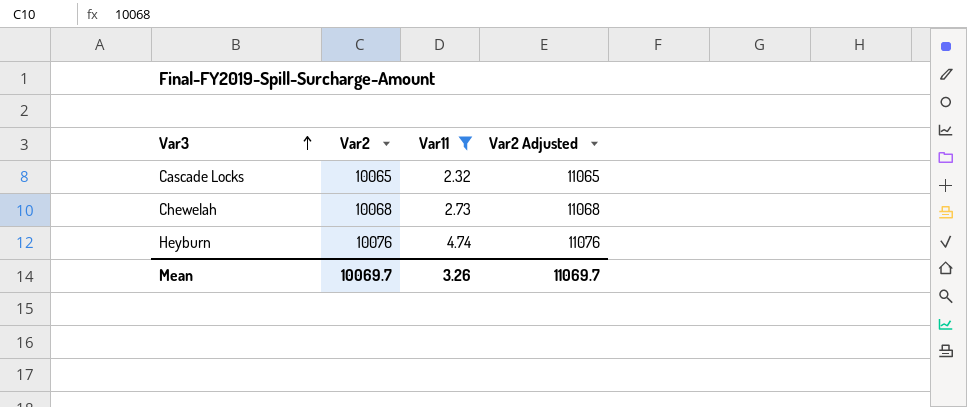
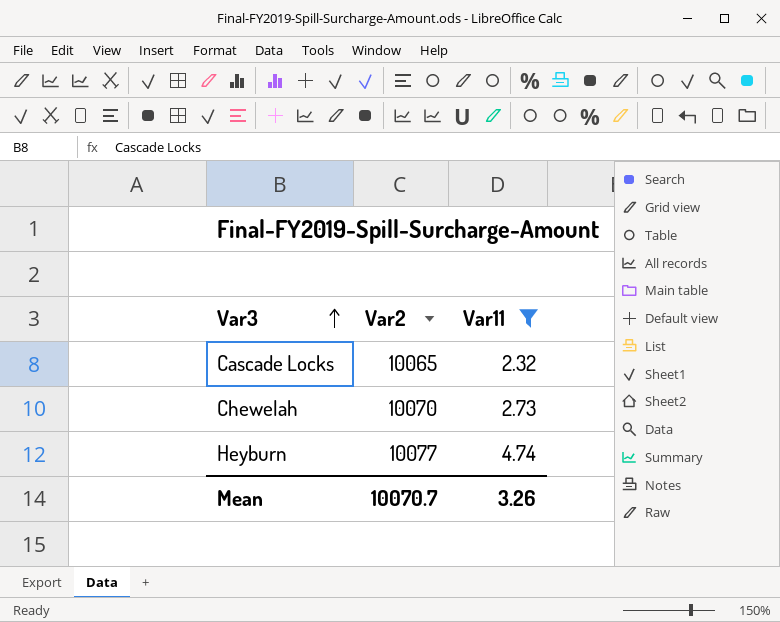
column Var2 Adjusted | formula: [Var2] + 1000 -> none
Chewelah | Var2: 10068 -> 10070
Heyburn | Var2: 10076 -> 10077
Mean | Var2: 10069.7 -> 10070.7

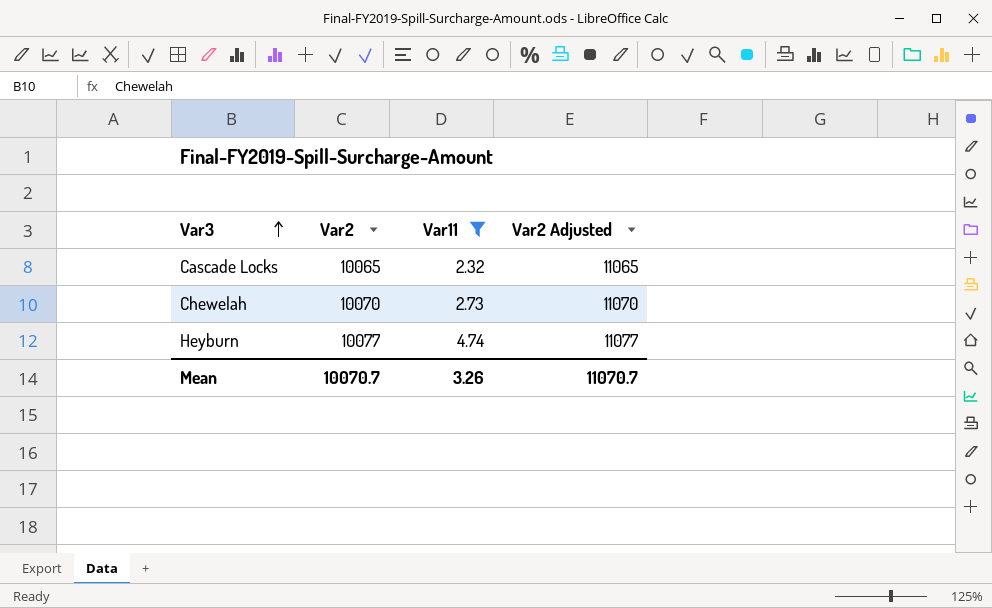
column Var2 Adjusted | formula: none -> [Var2] + 1000

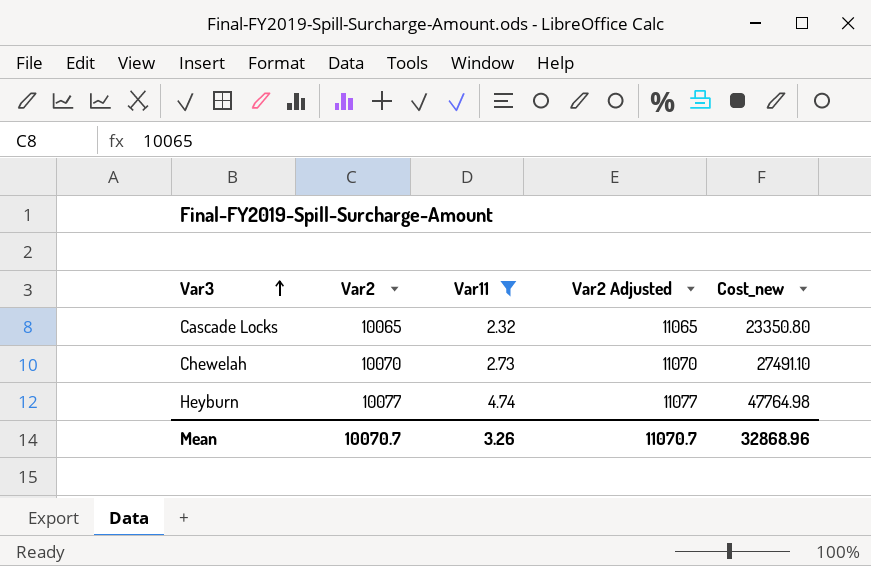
column Cost_new | formula: none -> [Var2] * [Var11]

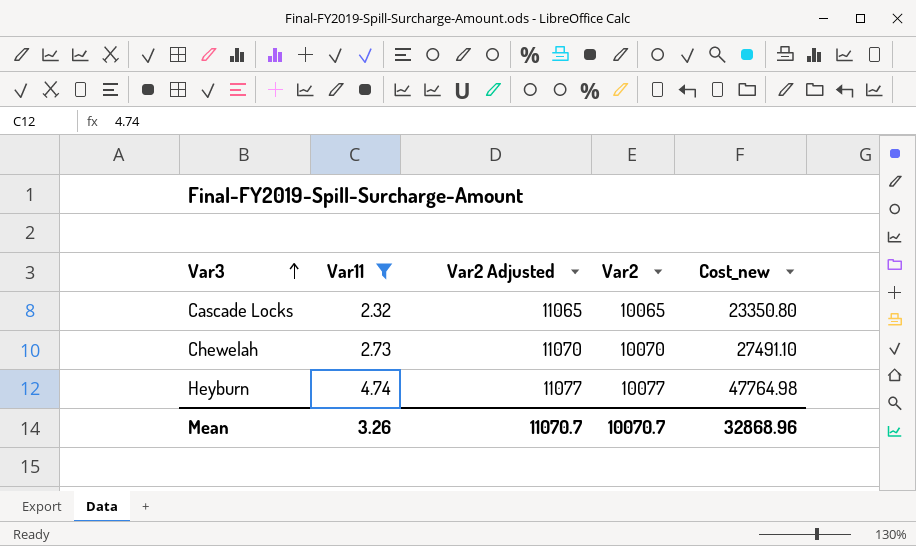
column Var2 | position: 2 -> 4

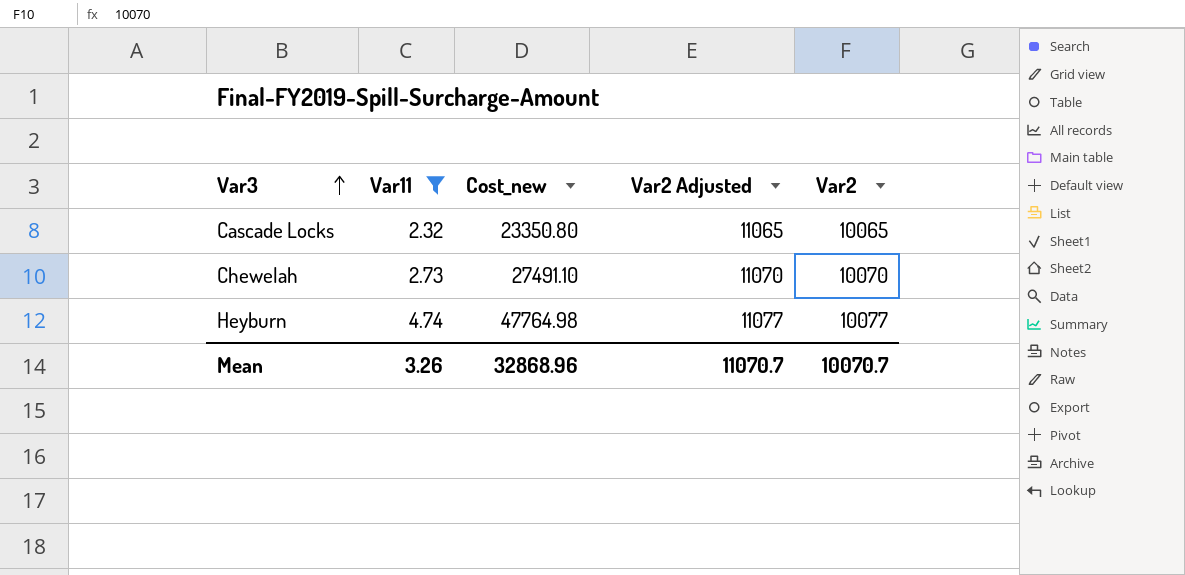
column Cost_new | position: 5 -> 3

